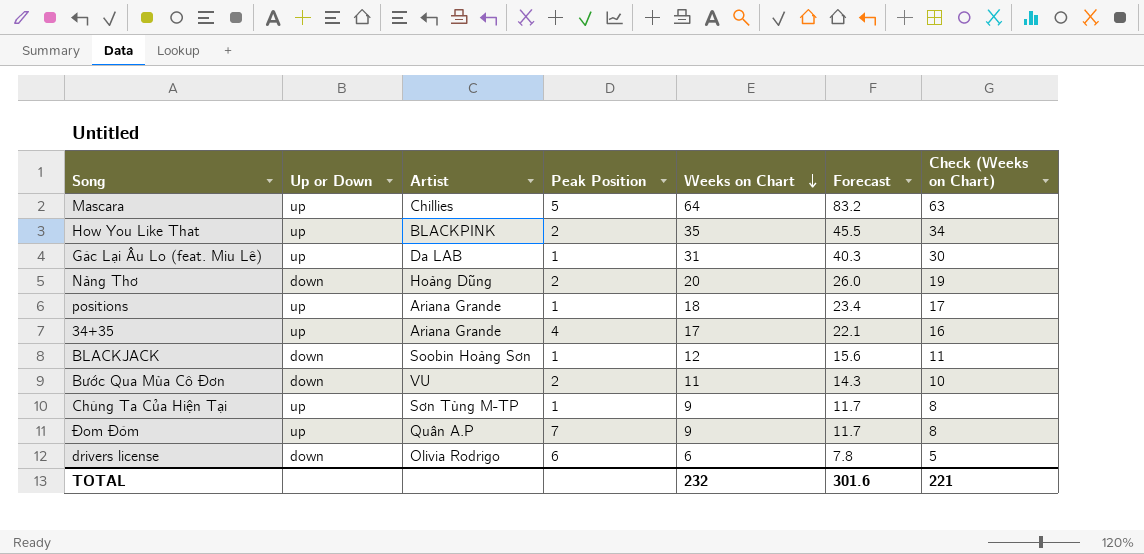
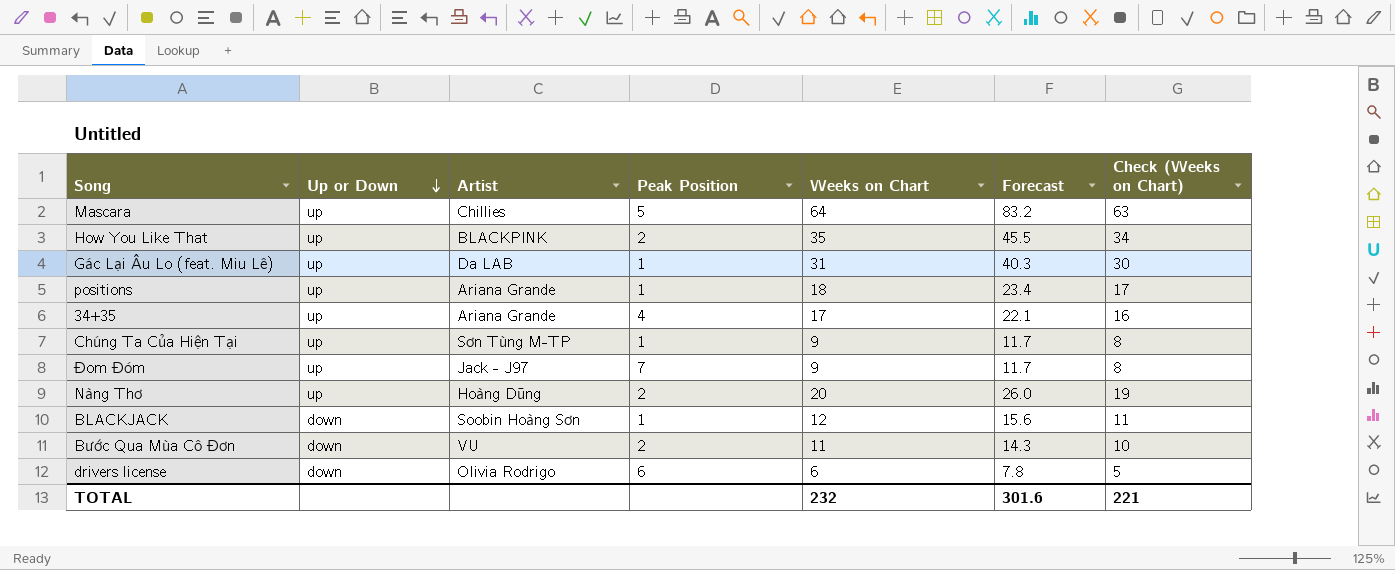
row order: Weeks on Chart descending -> Up or Down descending
Đom Đóm | Artist: Quân A.P -> Jack - J97
Nàng Thơ | Up or Down: down -> up

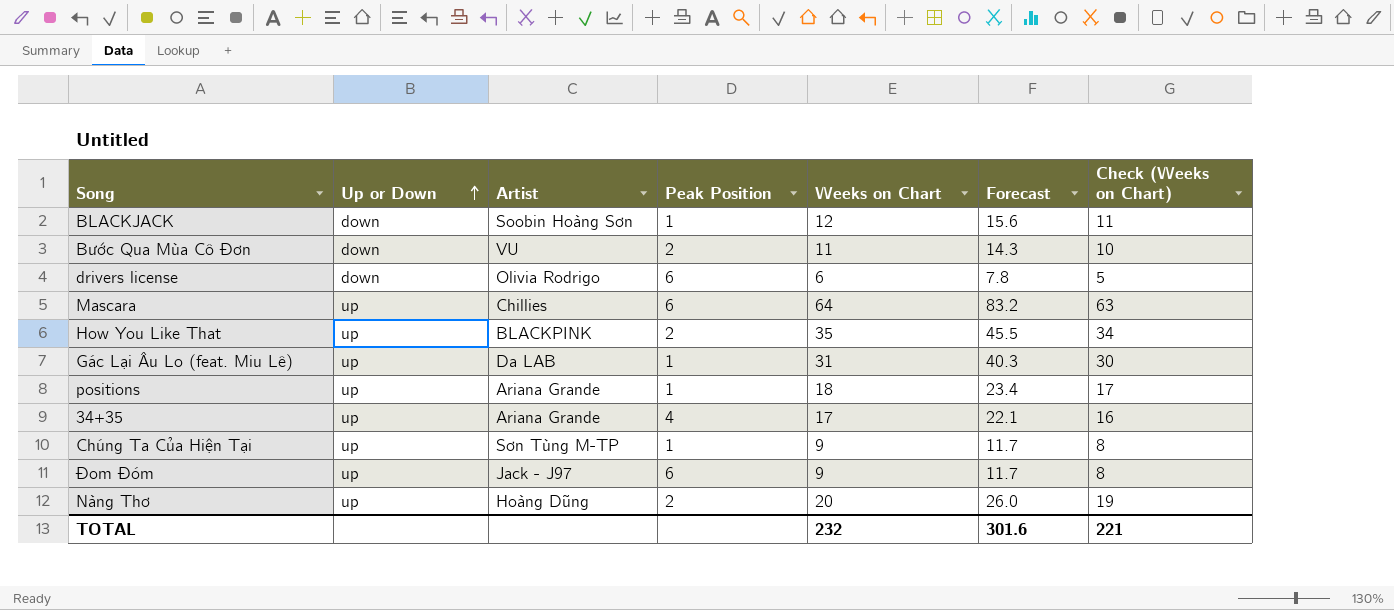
row order: Up or Down descending -> Up or Down ascending
Mascara | Peak Position: 5 -> 6
Đom Đóm | Peak Position: 7 -> 6

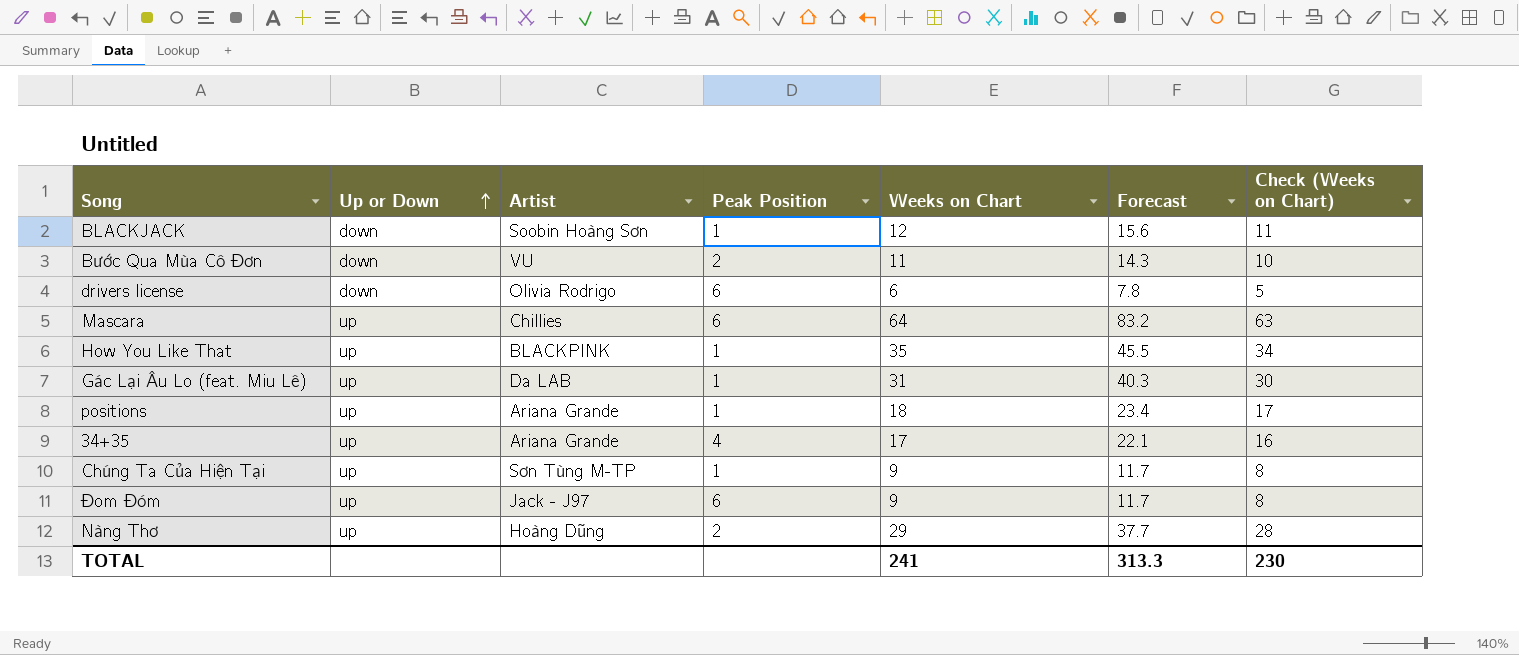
How You Like That | Peak Position: 2 -> 1
Nàng Thơ | Weeks on Chart: 20 -> 29
Nàng Thơ | Forecast: 26.0 -> 37.7
Nàng Thơ | Check (Weeks on Chart): 19 -> 28
TOTAL | Weeks on Chart: 232 -> 241
TOTAL | Forecast: 301.6 -> 313.3
TOTAL | Check (Weeks on Chart): 221 -> 230

